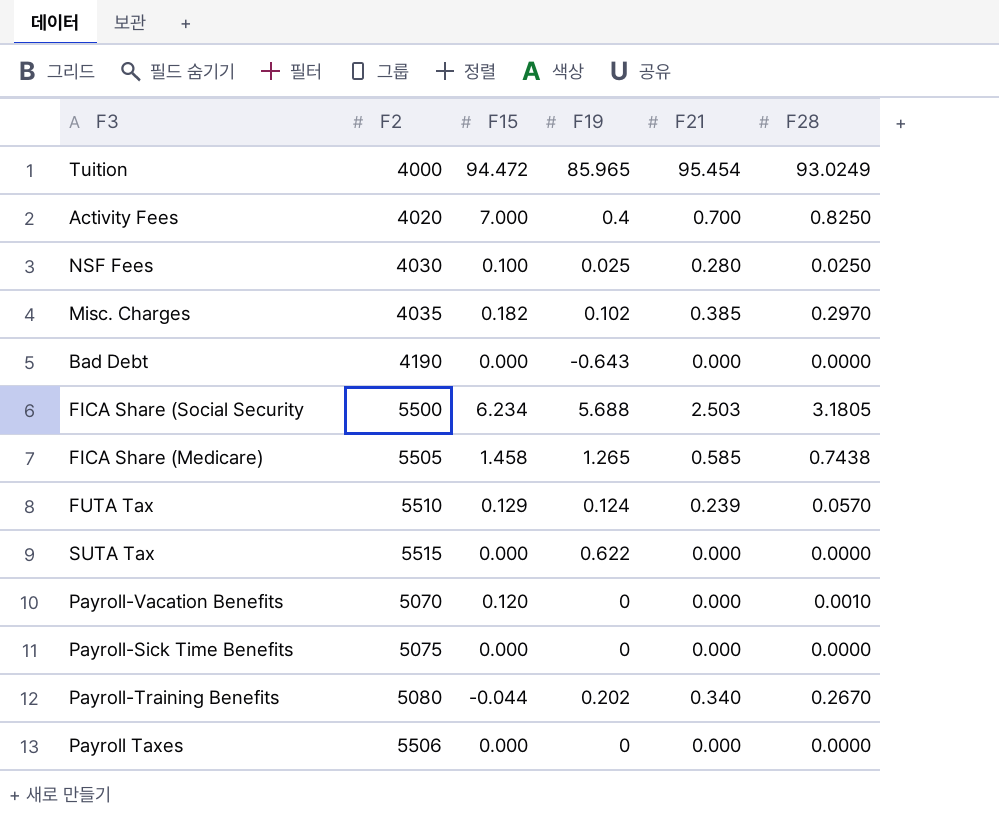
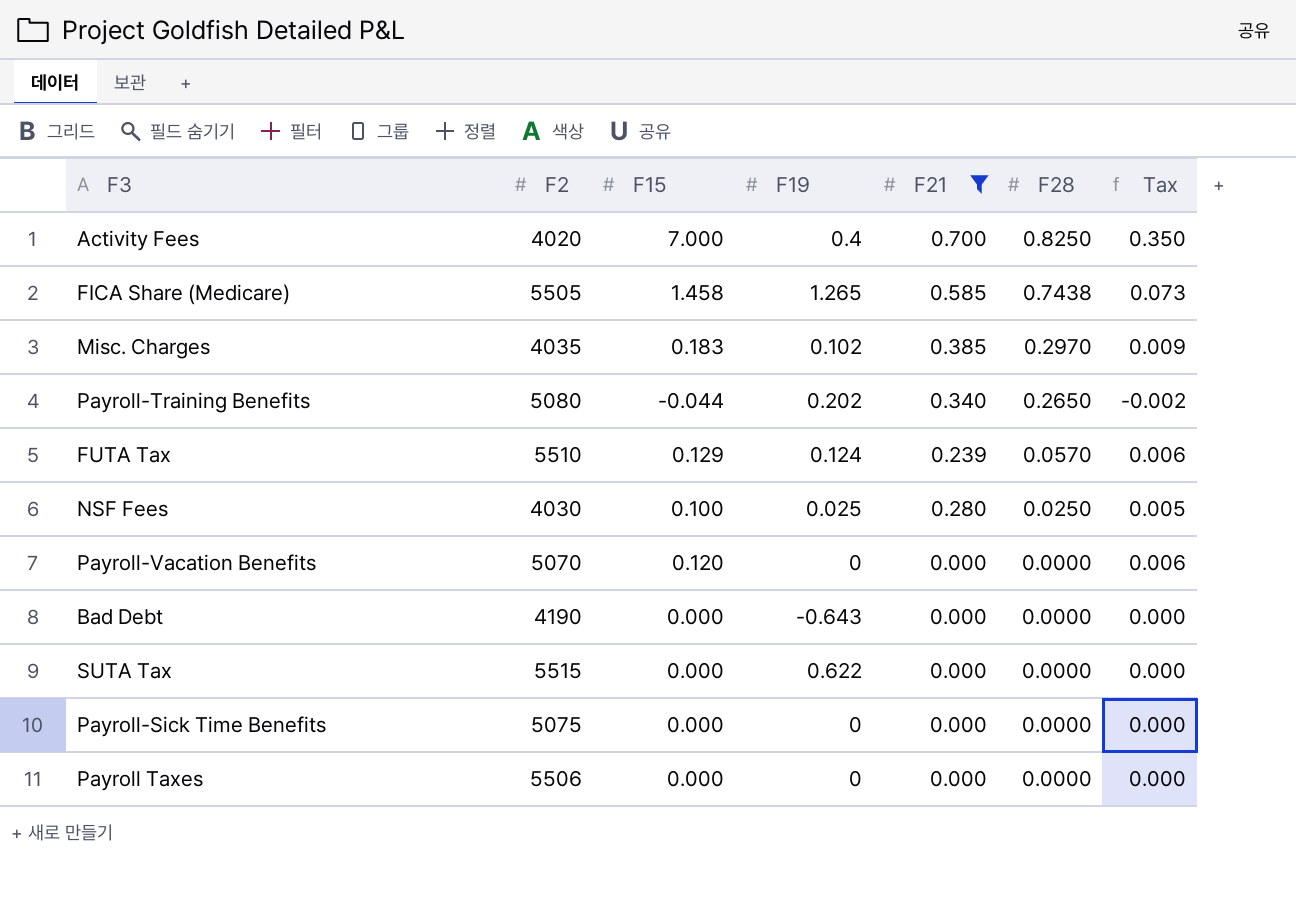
filter: none -> F21 <= 0.700
row order: none -> F28 descending
column Tax | formula: none -> [F15] * 0.05
Misc. Charges | F15: 0.182 -> 0.183
Payroll-Training Benefits | F28: 0.2670 -> 0.2650
Payroll-Vacation Benefits | F28: 0.0010 -> 0.0000

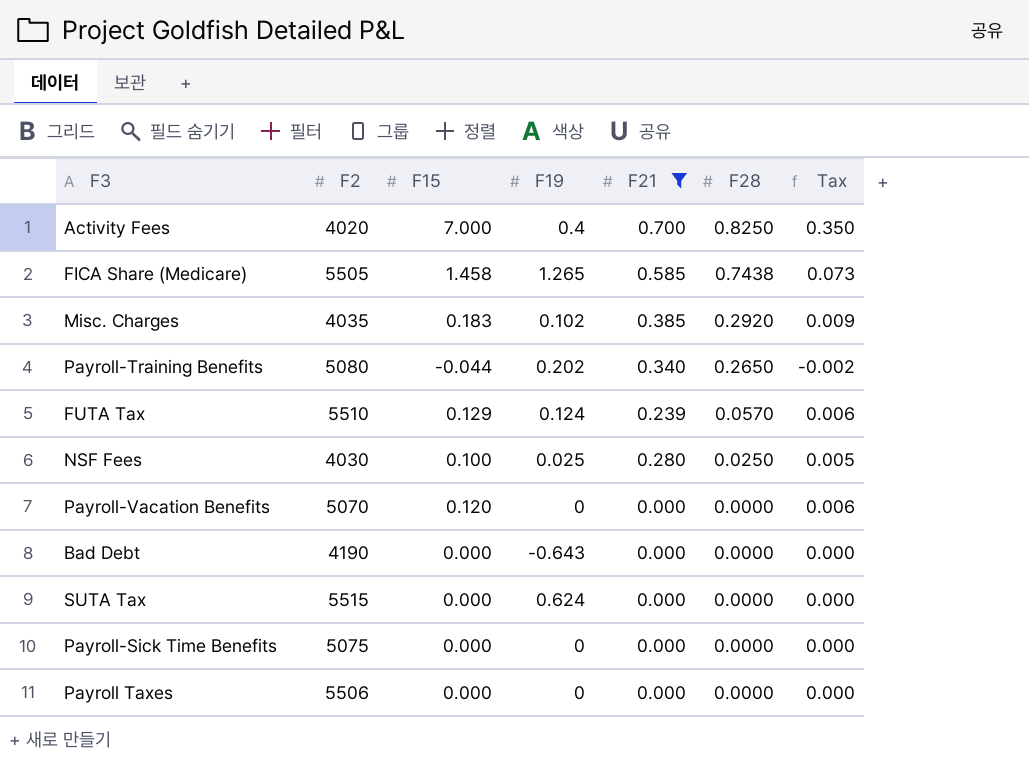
Misc. Charges | F28: 0.2970 -> 0.2920
SUTA Tax | F19: 0.622 -> 0.624

